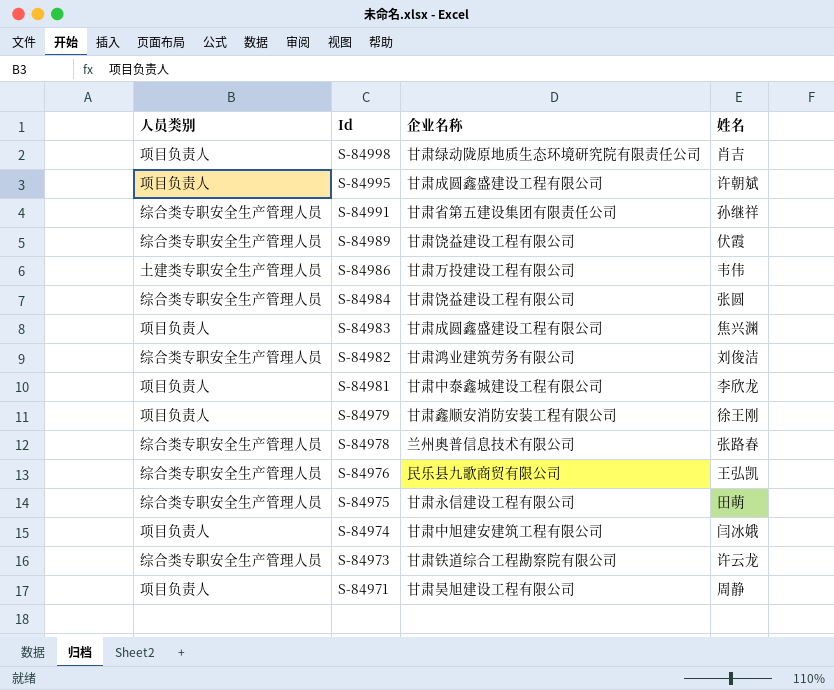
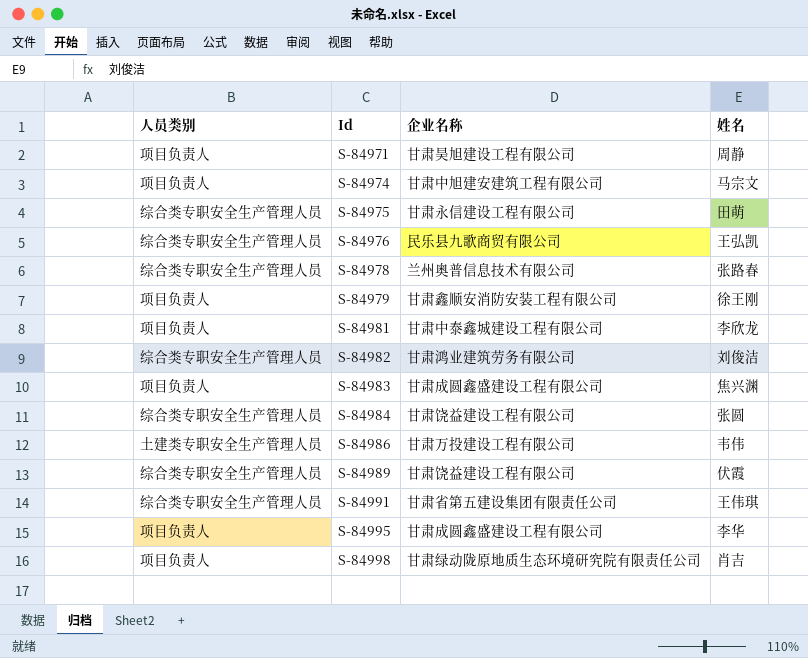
row order: Id descending -> Id ascending
row S-84973: 综合类专职安全生产管理人员 | 甘肃铁道综合工程勘察院有限公司 | 许云龙 -> none
S-84974 | 姓名: 闫冰娥 -> 马宗文
S-84991 | 姓名: 孙继祥 -> 王伟琪
S-84995 | 姓名: 许朝斌 -> 李华

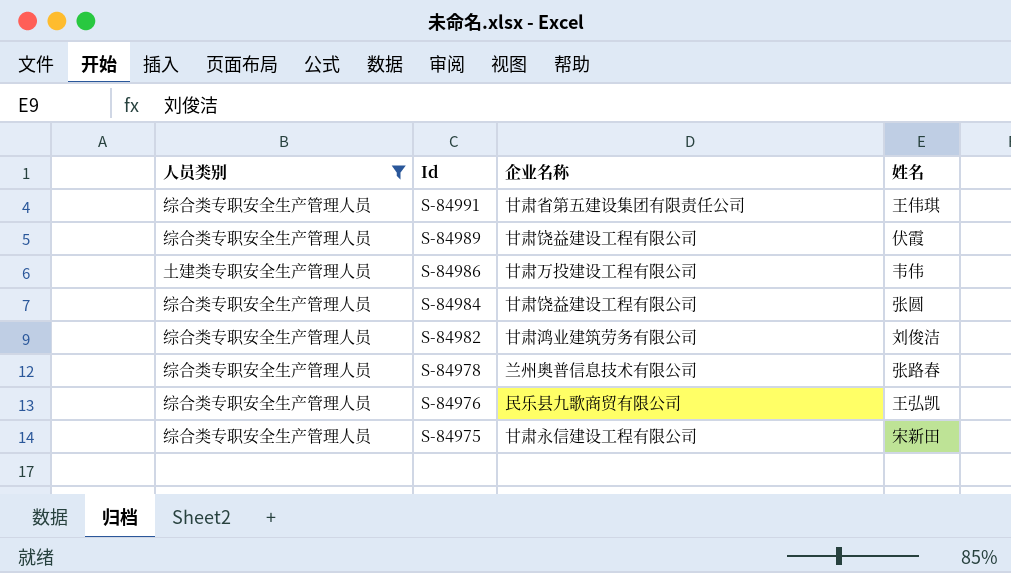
filter: none -> 人员类别 != 项目负责人
row order: Id ascending -> Id descending
S-84975 | 姓名: 田萌 -> 宋新田

